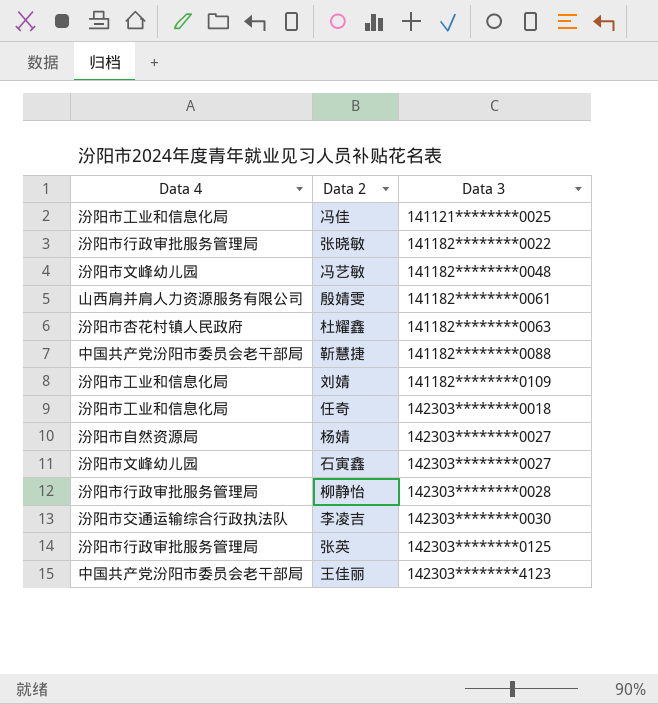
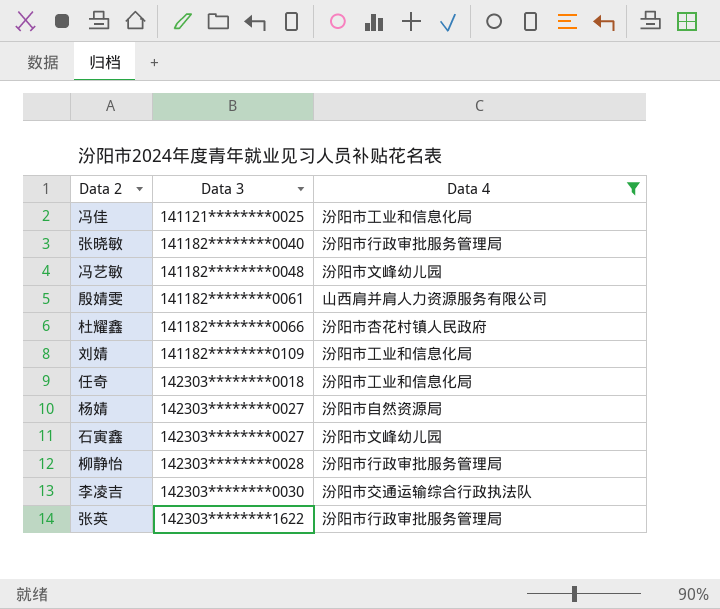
filter: none -> Data 4 != 中国共产党汾阳市委员会老干部局
column Data 4 | position: 1 -> 3
张晓敏 | Data 3: 141182********0022 -> 141182********0040
杜耀鑫 | Data 3: 141182********0063 -> 141182********0066
张英 | Data 3: 142303********0125 -> 142303********1622

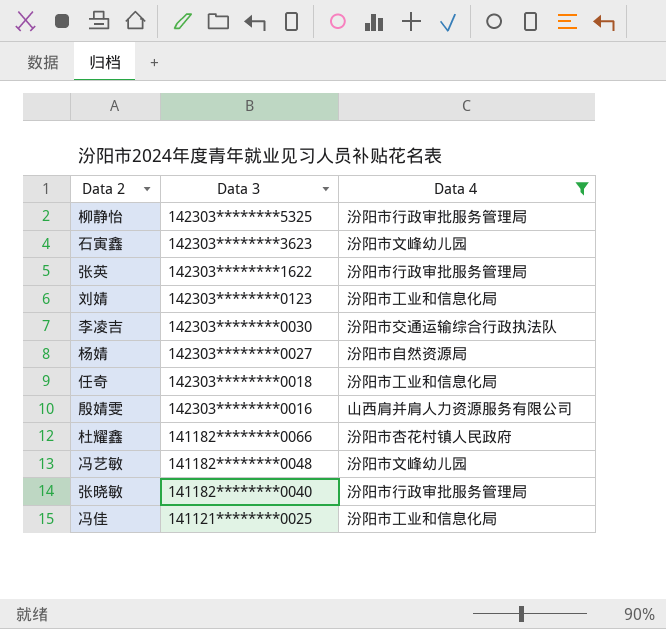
row order: Data 3 ascending -> Data 3 descending
柳静怡 | Data 3: 142303********0028 -> 142303********5325
石寅鑫 | Data 3: 142303********0027 -> 142303********3623
刘婧 | Data 3: 141182********0109 -> 142303********0123
殷婧雯 | Data 3: 141182********0061 -> 142303********0016

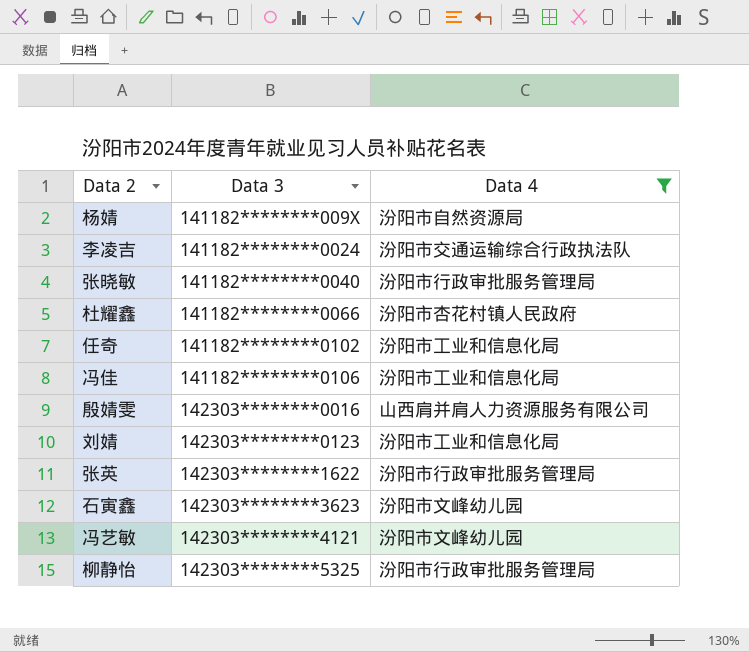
row order: Data 3 descending -> Data 3 ascending
杨婧 | Data 3: 142303********0027 -> 141182********009X
李凌吉 | Data 3: 142303********0030 -> 141182********0024
任奇 | Data 3: 142303********0018 -> 141182********0102
冯佳 | Data 3: 141121********0025 -> 141182********0106
冯艺敏 | Data 3: 141182********0048 -> 142303********4121

